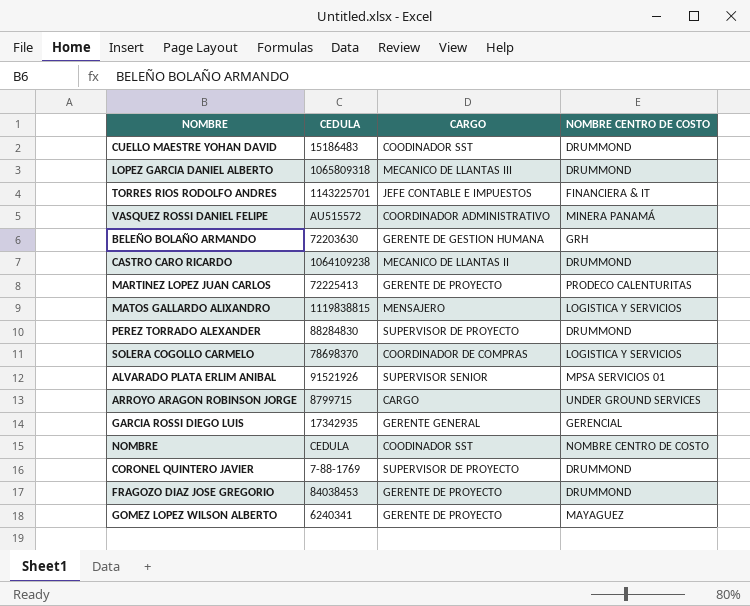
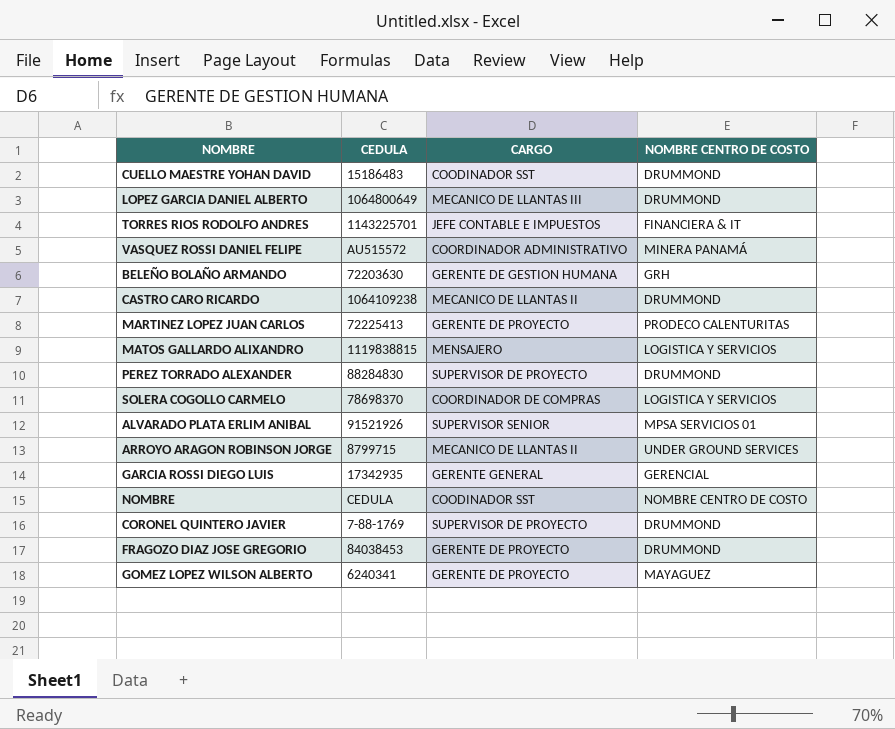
LOPEZ GARCIA DANIEL ALBERTO | CEDULA: 1065809318 -> 1064800649
ARROYO ARAGON ROBINSON JORGE | CARGO: CARGO -> MECANICO DE LLANTAS II

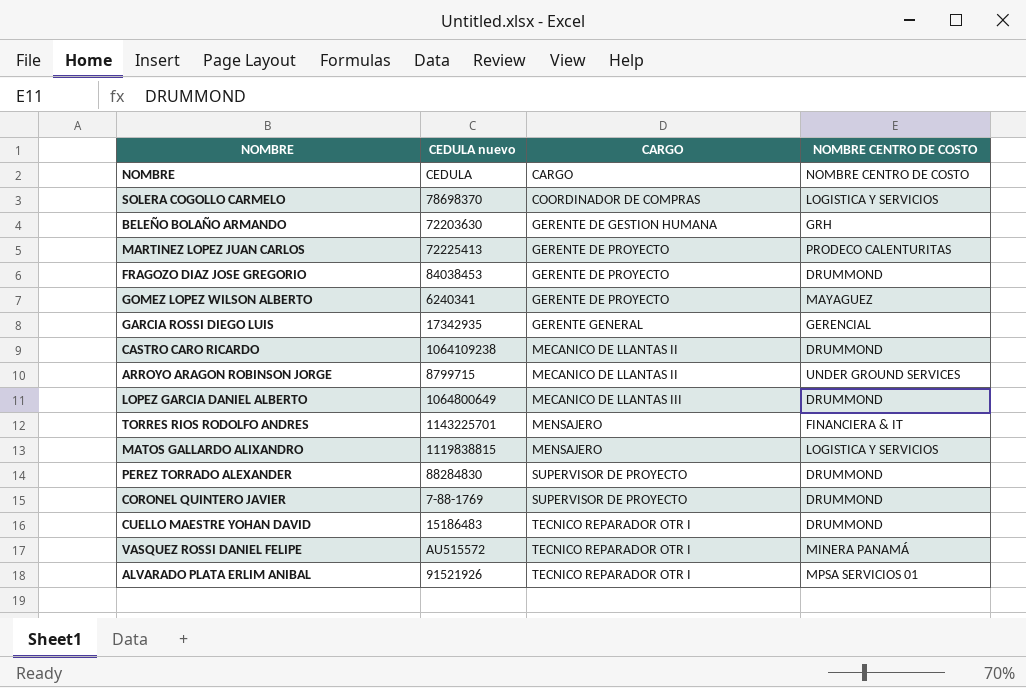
row order: none -> CARGO ascending
column name: CEDULA -> CEDULA nuevo
NOMBRE | CARGO: COODINADOR SST -> CARGO
TORRES RIOS RODOLFO ANDRES | CARGO: JEFE CONTABLE E IMPUESTOS -> MENSAJERO
CUELLO MAESTRE YOHAN DAVID | CARGO: COODINADOR SST -> TECNICO REPARADOR OTR I
VASQUEZ ROSSI DANIEL FELIPE | CARGO: COORDINADOR ADMINISTRATIVO -> TECNICO REPARADOR OTR I
ALVARADO PLATA ERLIM ANIBAL | CARGO: SUPERVISOR SENIOR -> TECNICO REPARADOR OTR I

